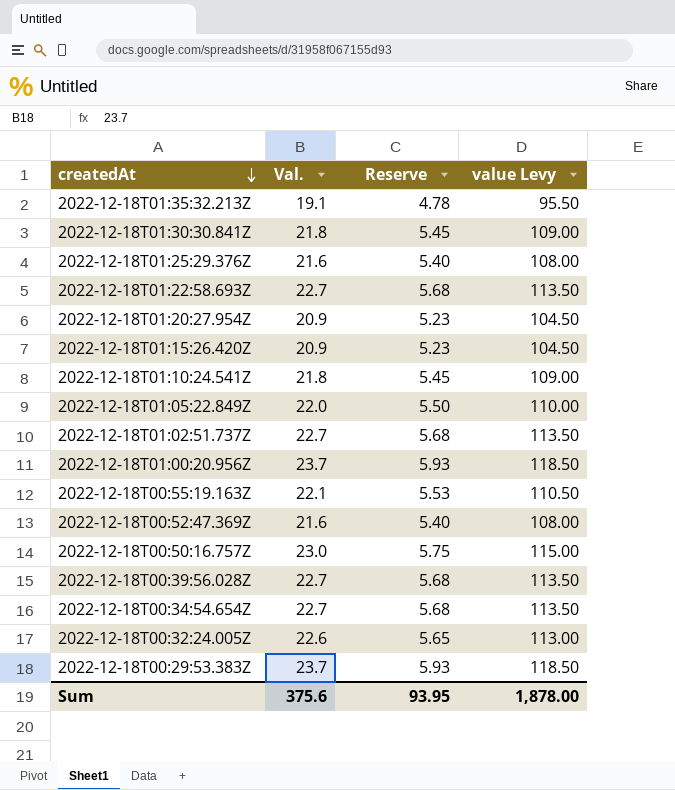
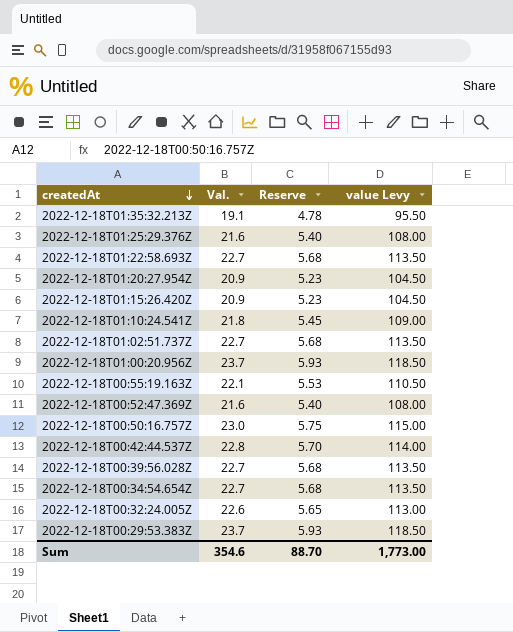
row 2022-12-18T01:30:30.841Z: 21.8 | 5.45 | 109.00 -> none
row 2022-12-18T01:05:22.849Z: 22.0 | 5.50 | 110.00 -> none
row 2022-12-18T00:42:44.537Z: none -> 22.8 | 5.70 | 114.00
Sum | Val.: 375.6 -> 354.6
Sum | Reserve: 93.95 -> 88.70
Sum | value Levy: 1,878.00 -> 1,773.00

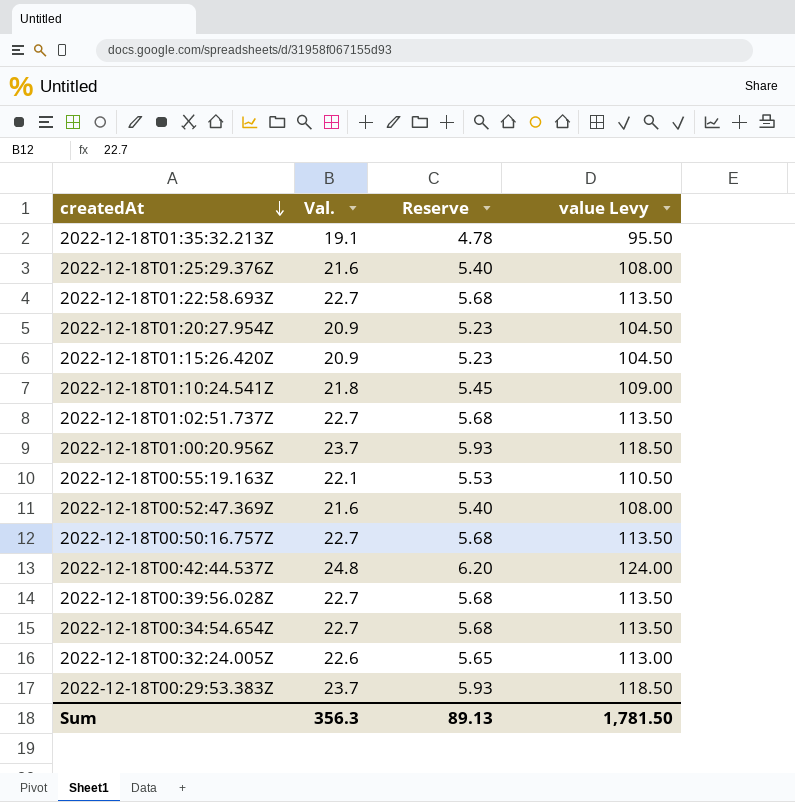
2022-12-18T00:50:16.757Z | Val.: 23.0 -> 22.7
2022-12-18T00:50:16.757Z | Reserve: 5.75 -> 5.68
2022-12-18T00:50:16.757Z | value Levy: 115.00 -> 113.50
2022-12-18T00:42:44.537Z | Val.: 22.8 -> 24.8
2022-12-18T00:42:44.537Z | Reserve: 5.70 -> 6.20
2022-12-18T00:42:44.537Z | value Levy: 114.00 -> 124.00
Sum | Val.: 354.6 -> 356.3
Sum | Reserve: 88.70 -> 89.13
Sum | value Levy: 1,773.00 -> 1,781.50

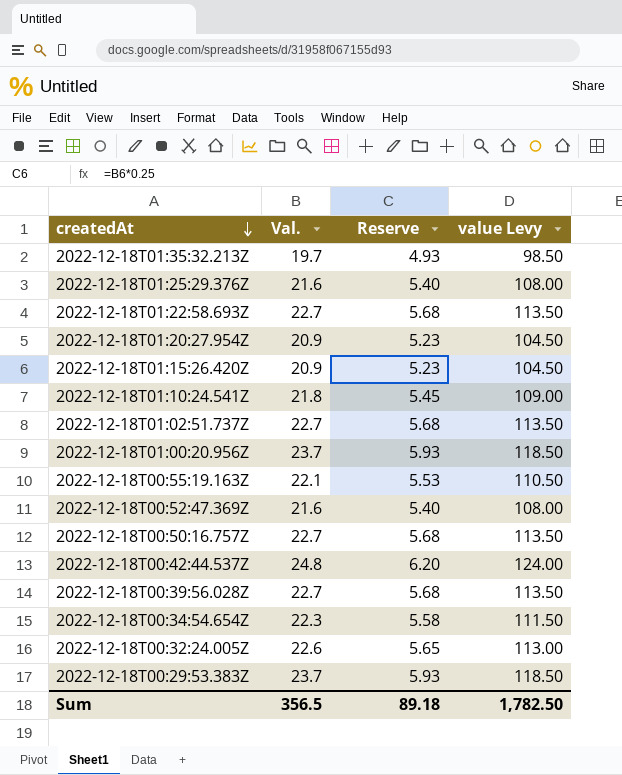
2022-12-18T01:35:32.213Z | Val.: 19.1 -> 19.7
2022-12-18T01:35:32.213Z | Reserve: 4.78 -> 4.93
2022-12-18T01:35:32.213Z | value Levy: 95.50 -> 98.50
2022-12-18T00:34:54.654Z | Val.: 22.7 -> 22.3
2022-12-18T00:34:54.654Z | Reserve: 5.68 -> 5.58
2022-12-18T00:34:54.654Z | value Levy: 113.50 -> 111.50
Sum | Val.: 356.3 -> 356.5
Sum | Reserve: 89.13 -> 89.18
Sum | value Levy: 1,781.50 -> 1,782.50

